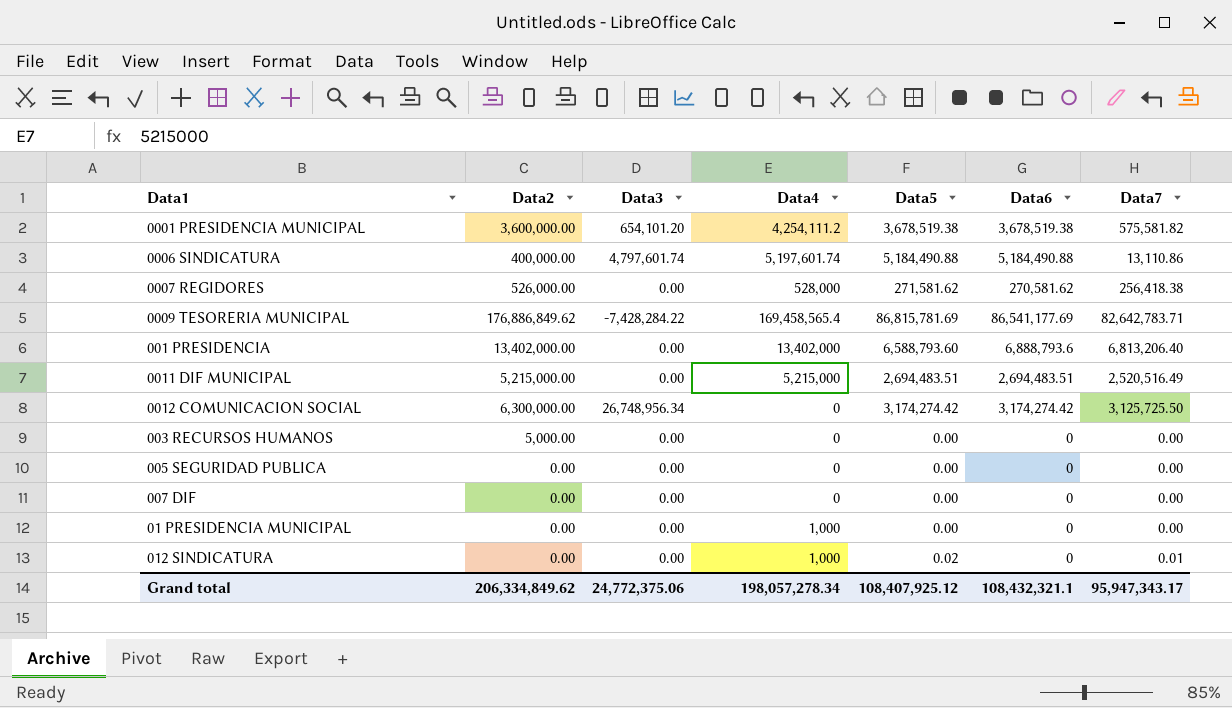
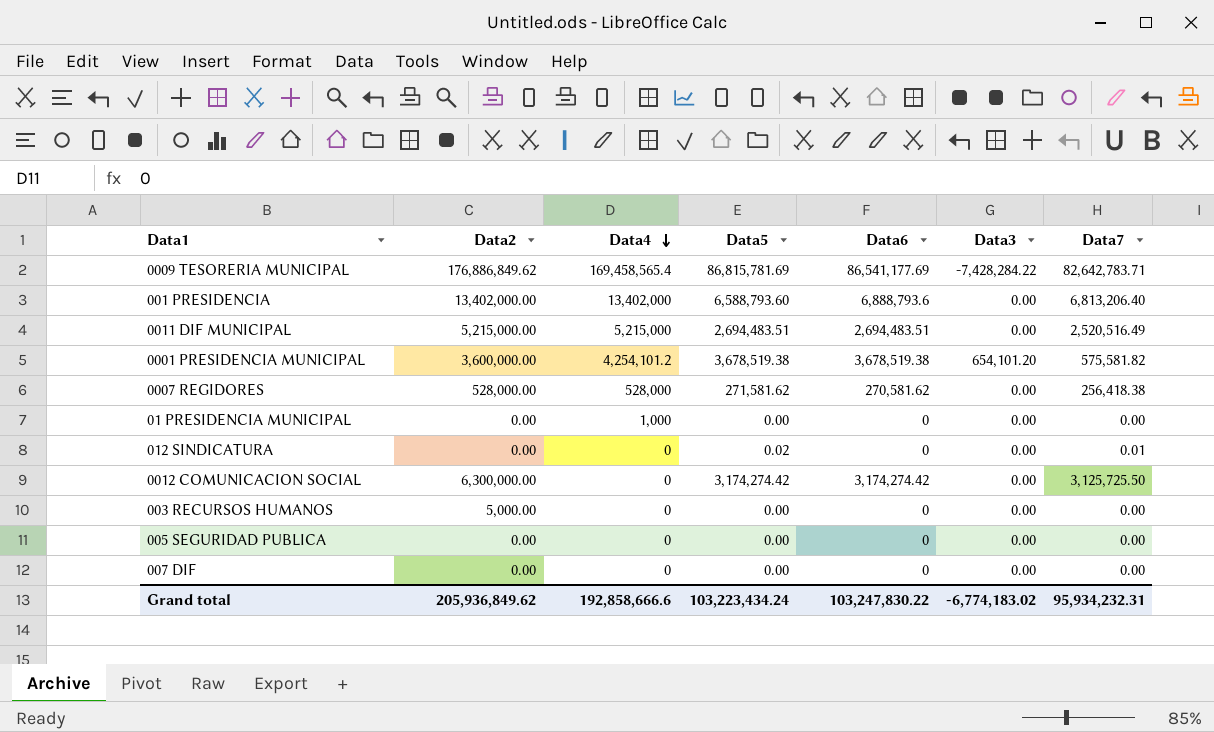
row order: none -> Data4 descending
column Data3 | position: 3 -> 6
row 0006 SINDICATURA: 400,000.00 | 4,797,601.74 | 5,197,601.74 | 5,184,490.88 | 5,184,490.88 | 13,110.86 -> none
0001 PRESIDENCIA MUNICIPAL | Data4: 4,254,111.2 -> 4,254,101.2
0007 REGIDORES | Data2: 526,000.00 -> 528,000.00
012 SINDICATURA | Data4: 1,000 -> 0
0012 COMUNICACION SOCIAL | Data3: 26,748,956.34 -> 0.00
Grand total | Data2: 206,334,849.62 -> 205,936,849.62
Grand total | Data4: 198,057,278.34 -> 192,858,666.6
Grand total | Data5: 108,407,925.12 -> 103,223,434.24
Grand total | Data6: 108,432,321.1 -> 103,247,830.22
Grand total | Data3: 24,772,375.06 -> -6,774,183.02
Grand total | Data7: 95,947,343.17 -> 95,934,232.31

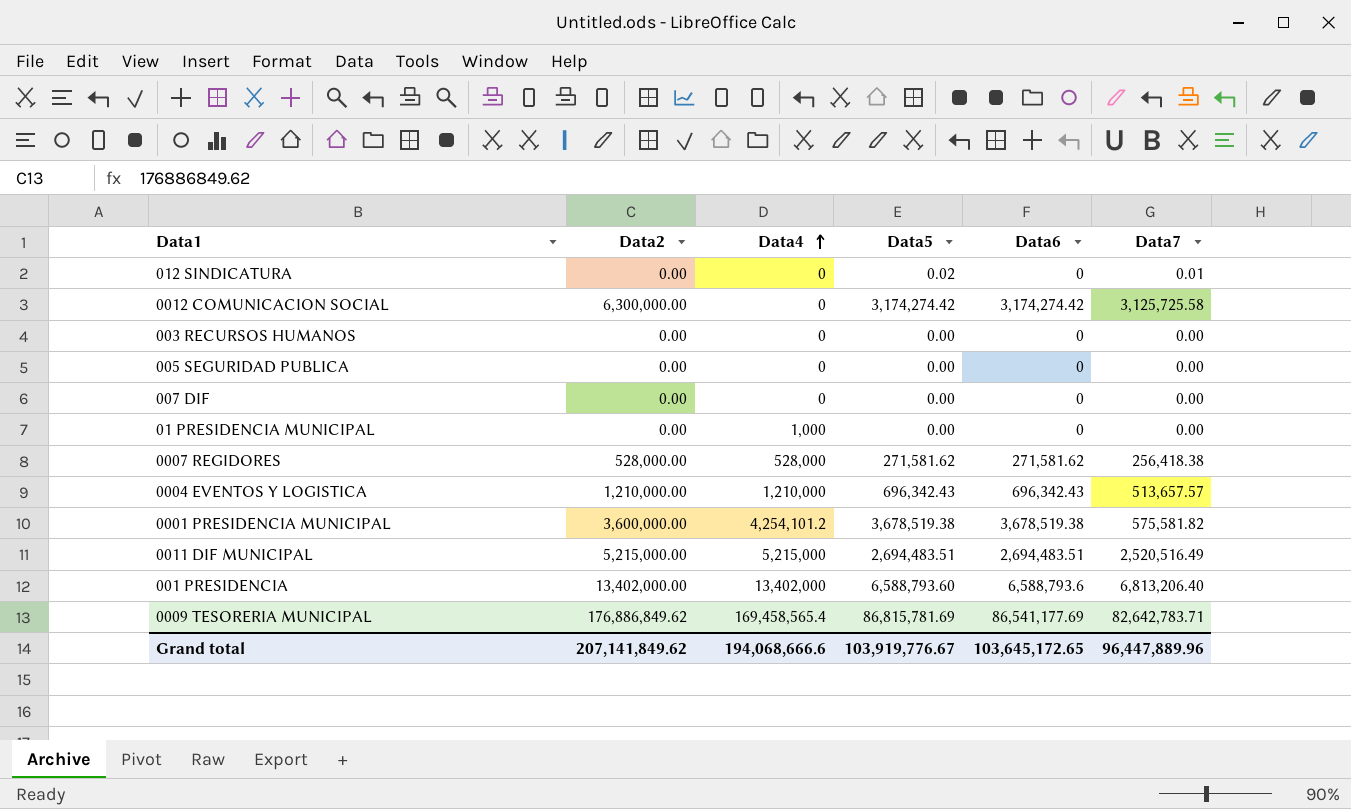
row order: Data4 descending -> Data4 ascending
column Data3 | position: 6 -> none
0012 COMUNICACION SOCIAL | Data7: 3,125,725.50 -> 3,125,725.58
003 RECURSOS HUMANOS | Data2: 5,000.00 -> 0.00
0007 REGIDORES | Data6: 270,581.62 -> 271,581.62
row 0004 EVENTOS Y LOGISTICA: none -> 1,210,000.00 | 1,210,000 | 696,342.43 | 696,342.43 | 513,657.57
001 PRESIDENCIA | Data6: 6,888,793.6 -> 6,588,793.6
Grand total | Data2: 205,936,849.62 -> 207,141,849.62
Grand total | Data4: 192,858,666.6 -> 194,068,666.6
Grand total | Data5: 103,223,434.24 -> 103,919,776.67
Grand total | Data6: 103,247,830.22 -> 103,645,172.65
Grand total | Data7: 95,934,232.31 -> 96,447,889.96

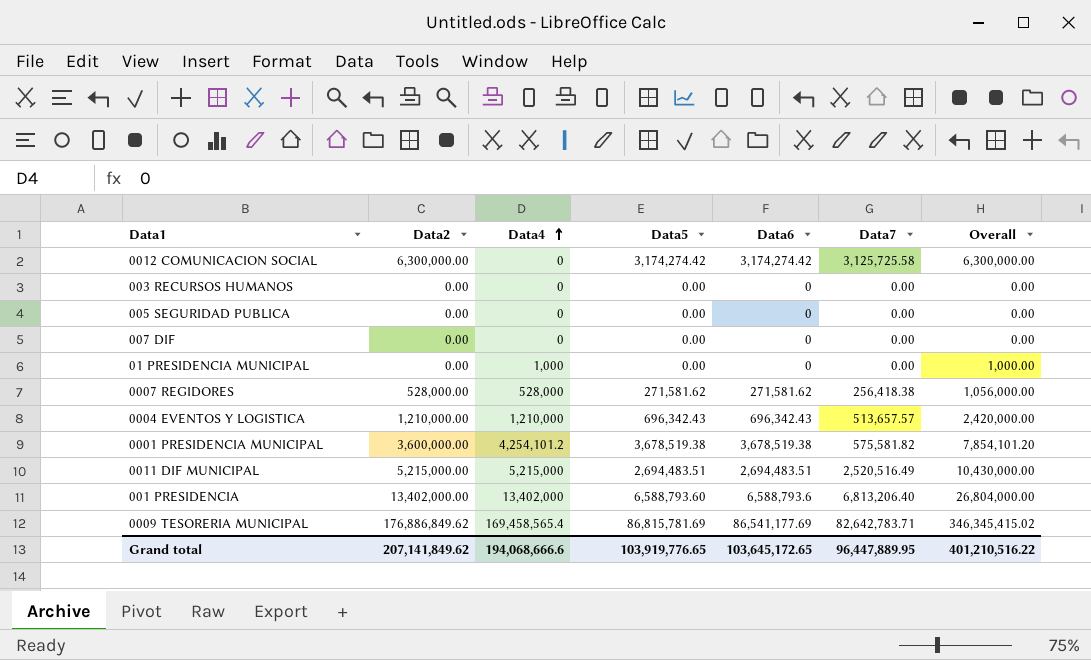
column Overall | formula: none -> [Data2] + [Data4]
row 012 SINDICATURA: 0.00 | 0 | 0.02 | 0 | 0.01 -> none
Grand total | Data5: 103,919,776.67 -> 103,919,776.65
Grand total | Data7: 96,447,889.96 -> 96,447,889.95

